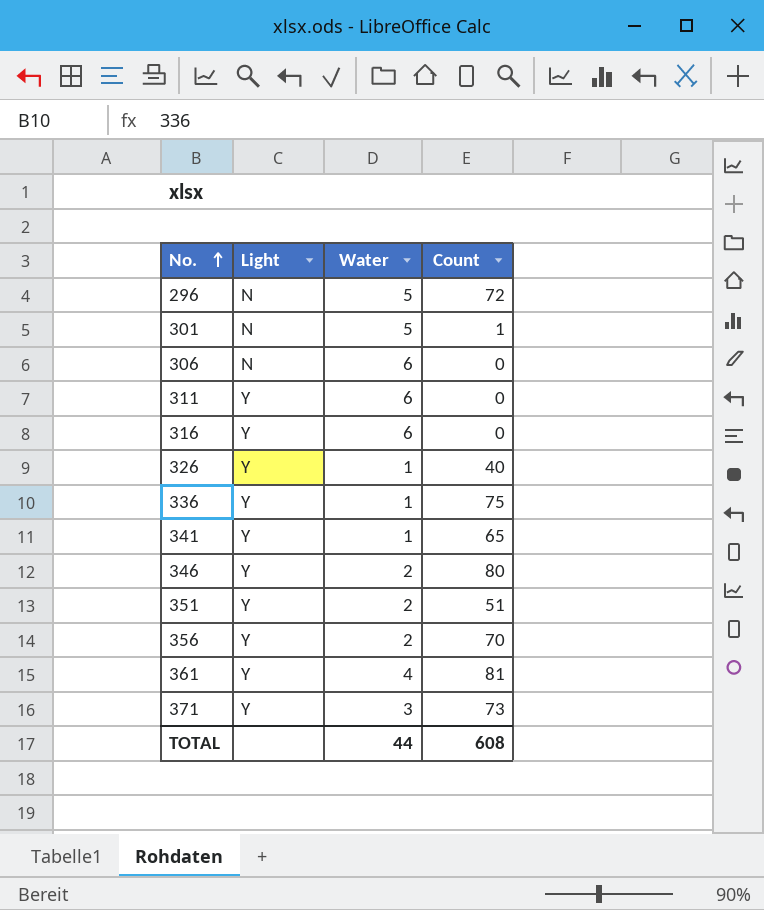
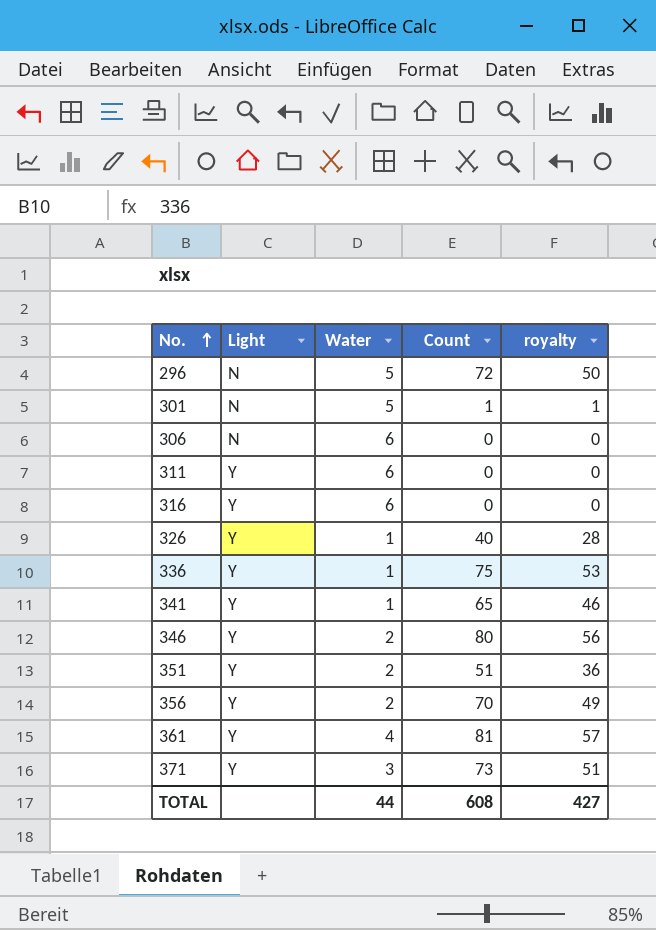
column royalty | formula: none -> [Count] * 0.7

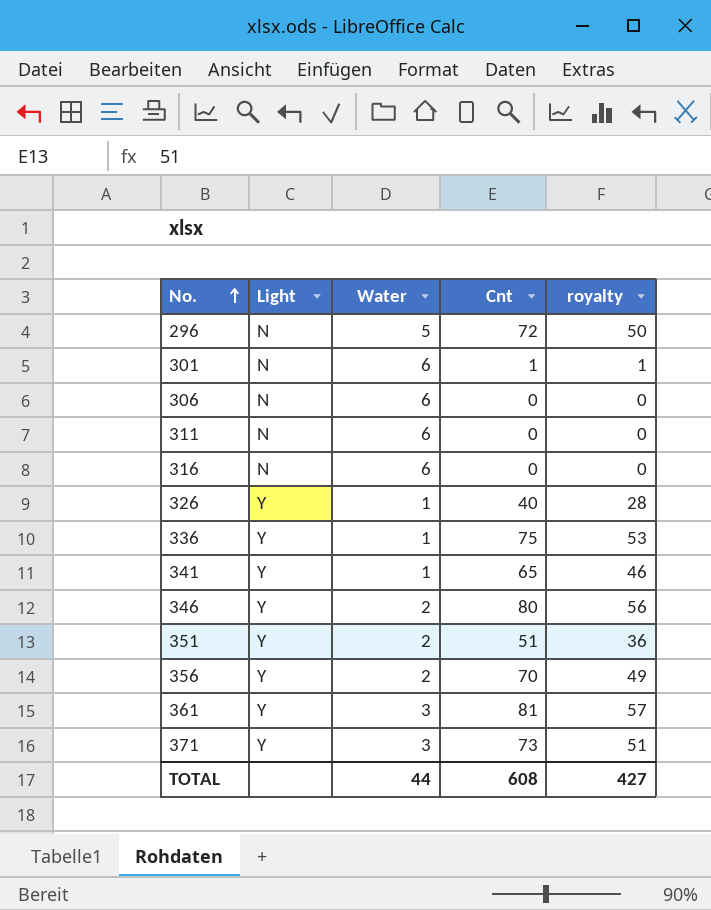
column name: Count -> Cnt
301 | Water: 5 -> 6
311 | Light: Y -> N
316 | Light: Y -> N
361 | Water: 4 -> 3

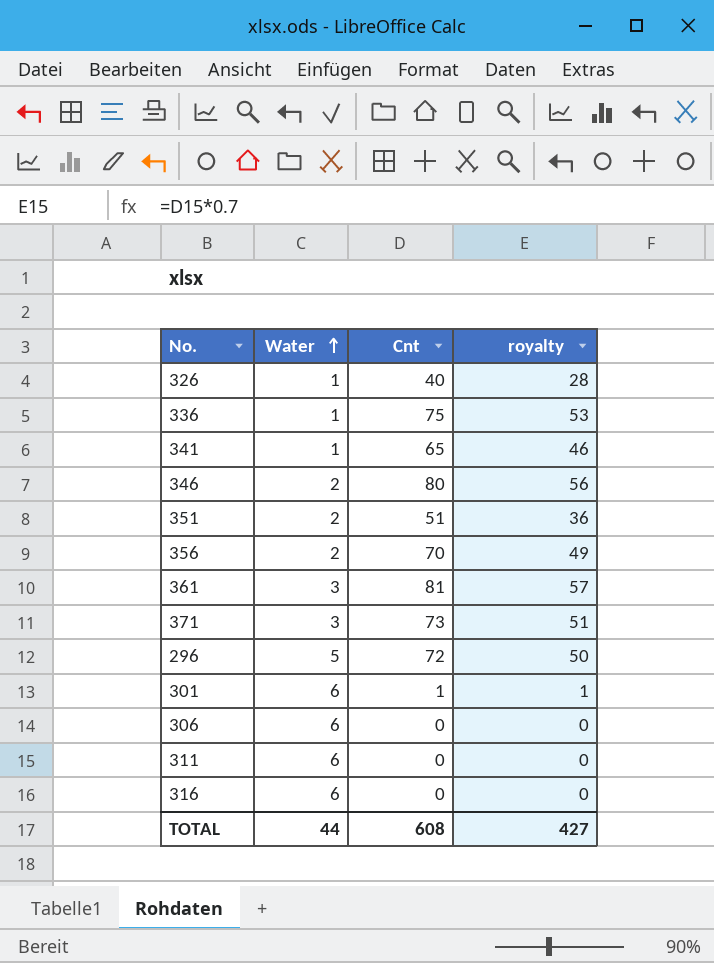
row order: No. ascending -> Water ascending
column Light | position: 2 -> none

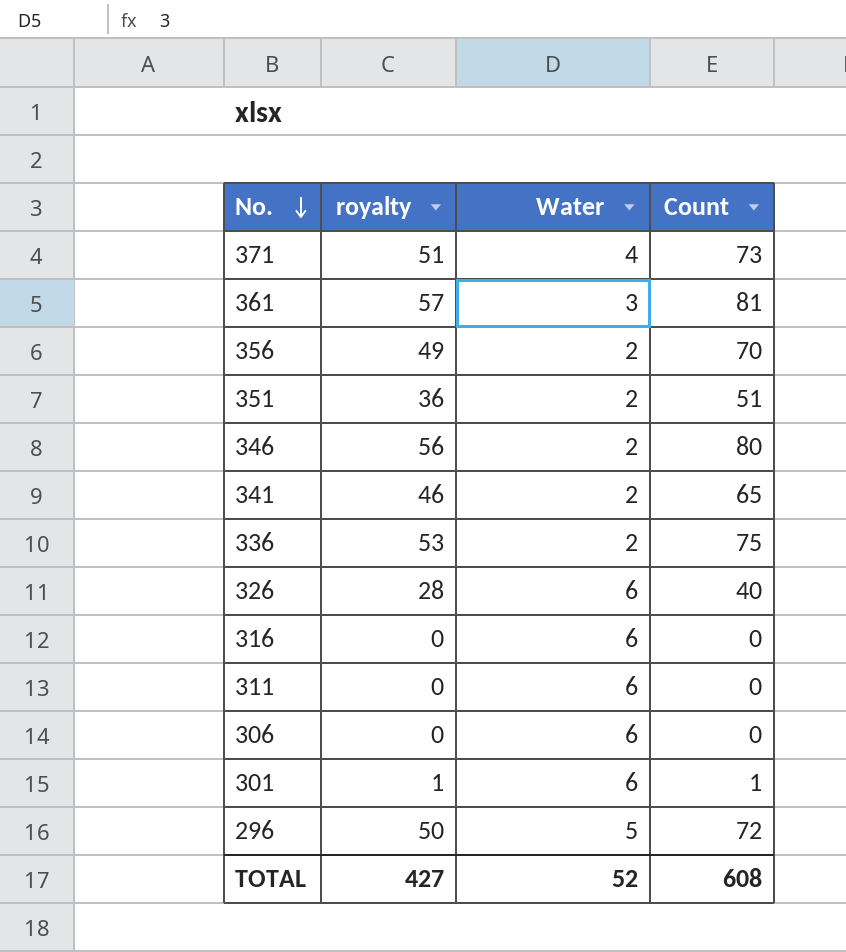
row order: Water ascending -> No. descending
column royalty | position: 4 -> 2
column name: Cnt -> Count
371 | Water: 3 -> 4
341 | Water: 1 -> 2
336 | Water: 1 -> 2
326 | Water: 1 -> 6
TOTAL | Water: 44 -> 52

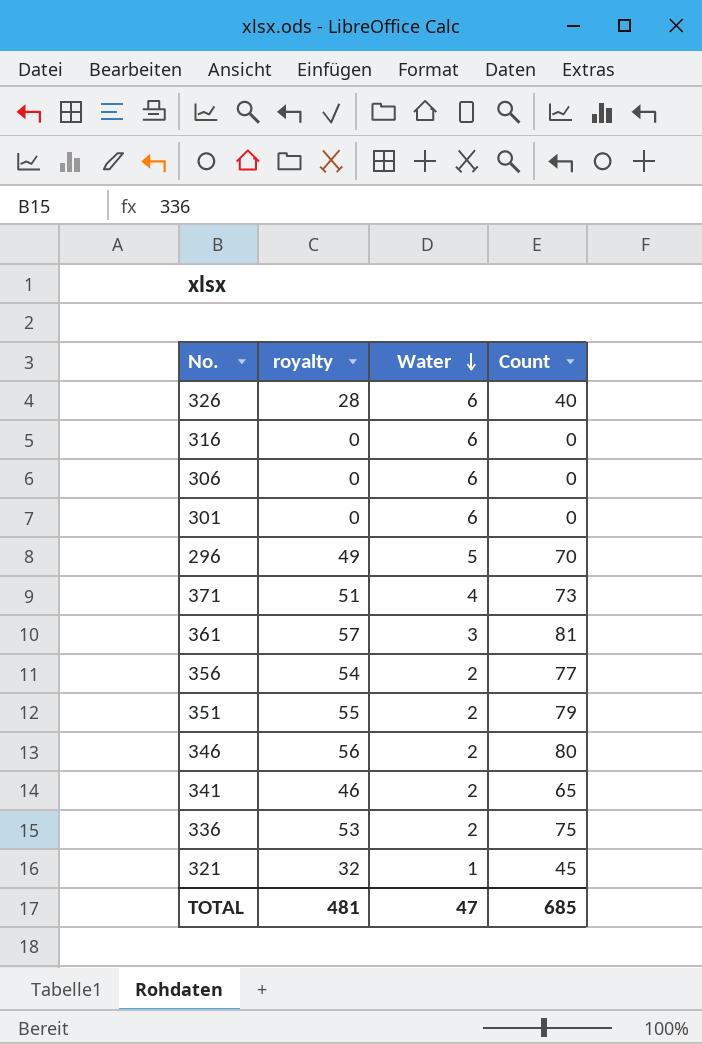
row order: No. descending -> Water descending
row 311: 0 | 6 | 0 -> none
301 | royalty: 1 -> 0
301 | Count: 1 -> 0
296 | royalty: 50 -> 49
296 | Count: 72 -> 70
356 | royalty: 49 -> 54
356 | Count: 70 -> 77
351 | royalty: 36 -> 55
351 | Count: 51 -> 79
row 321: none -> 32 | 1 | 45
TOTAL | royalty: 427 -> 481
TOTAL | Water: 52 -> 47
TOTAL | Count: 608 -> 685

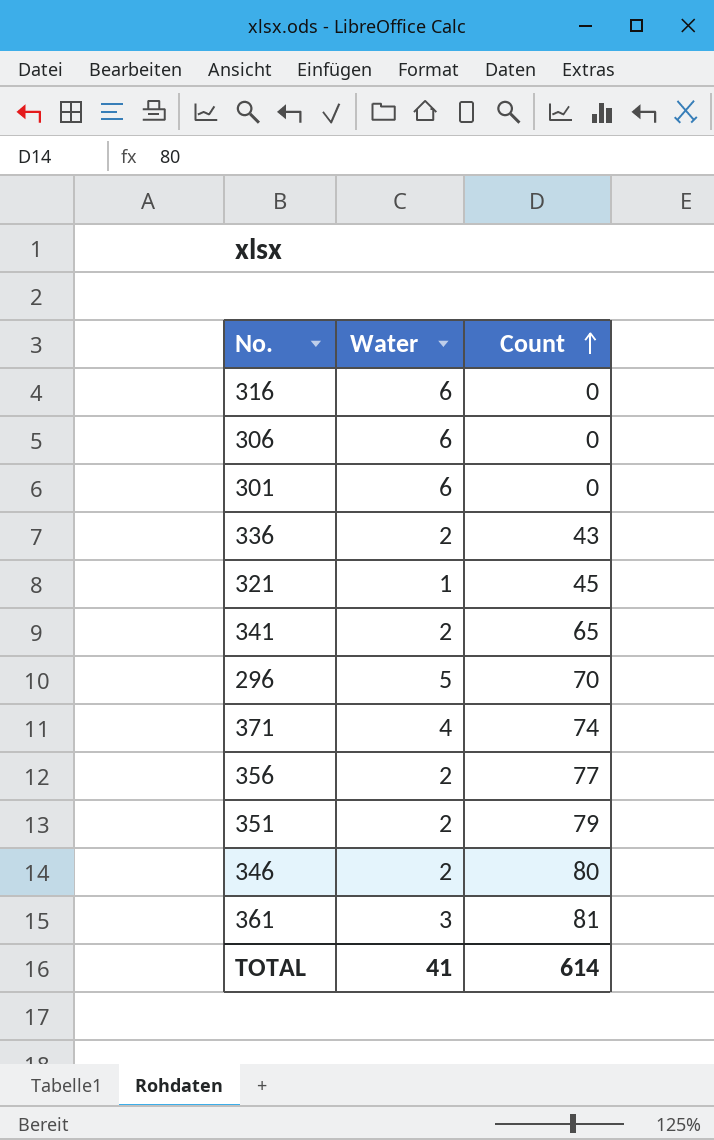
row order: Water descending -> Count ascending
column royalty | formula: [Count] * 0.7 -> none
row 326: 28 | 6 | 40 -> none
336 | Count: 75 -> 43
371 | Count: 73 -> 74
TOTAL | Water: 47 -> 41
TOTAL | Count: 685 -> 614

